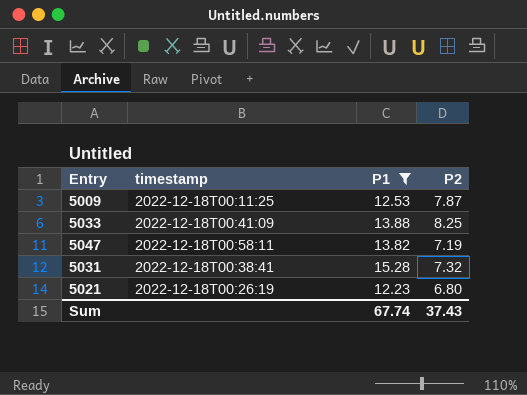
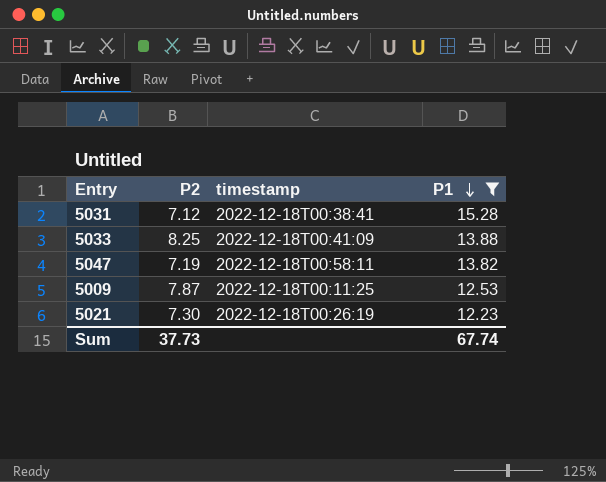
row order: none -> P1 descending
column P2 | position: 4 -> 2
5031 | P2: 7.32 -> 7.12
5021 | P2: 6.80 -> 7.30
Sum | P2: 37.43 -> 37.73

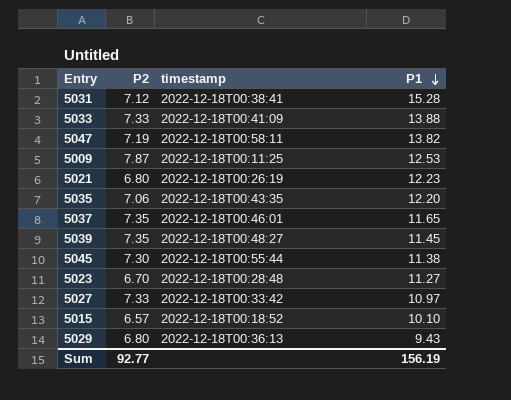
filter: P1 >= 12.23 -> none
5033 | P2: 8.25 -> 7.33
5021 | P2: 7.30 -> 6.80
Sum | P2: 37.73 -> 92.77
Sum | P1: 67.74 -> 156.19

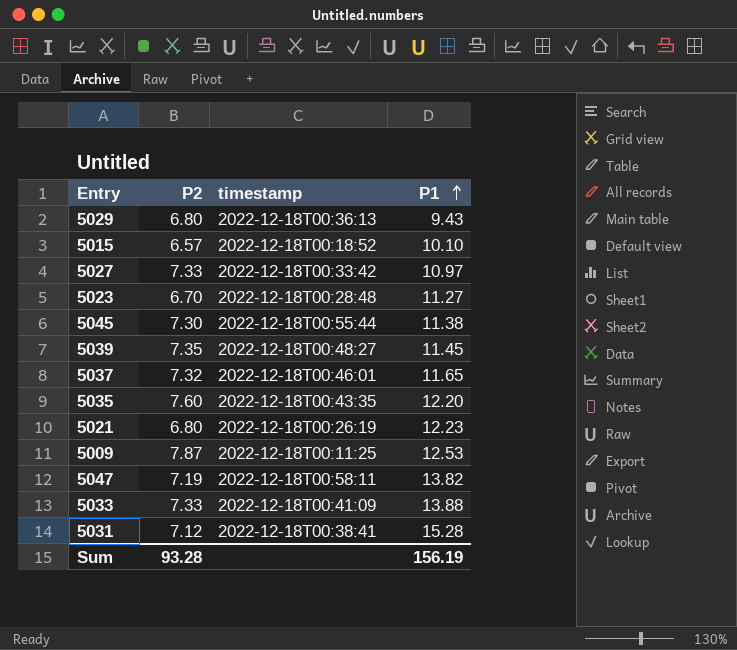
row order: P1 descending -> P1 ascending
5037 | P2: 7.35 -> 7.32
5035 | P2: 7.06 -> 7.60
Sum | P2: 92.77 -> 93.28

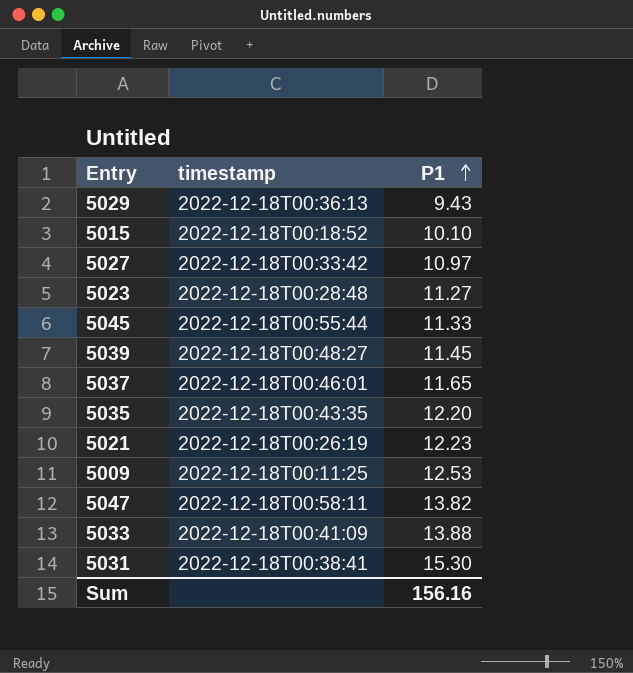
column P2 | position: 2 -> none
5045 | P1: 11.38 -> 11.33
5031 | P1: 15.28 -> 15.30
Sum | P1: 156.19 -> 156.16

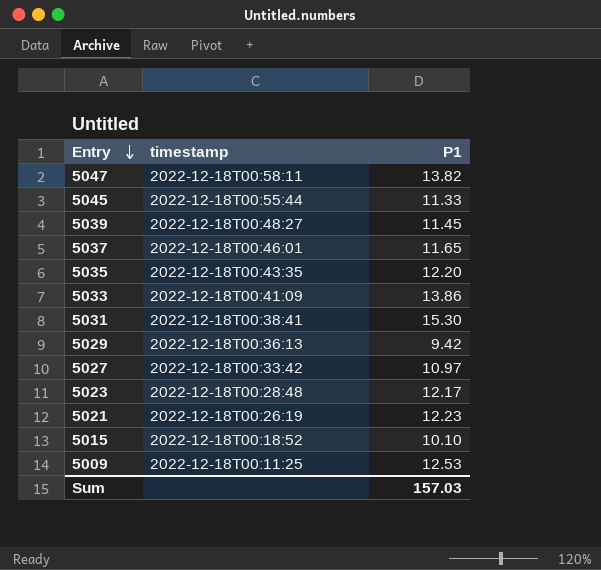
row order: P1 ascending -> Entry descending
5033 | P1: 13.88 -> 13.86
5029 | P1: 9.43 -> 9.42
5023 | P1: 11.27 -> 12.17
Sum | P1: 156.16 -> 157.03

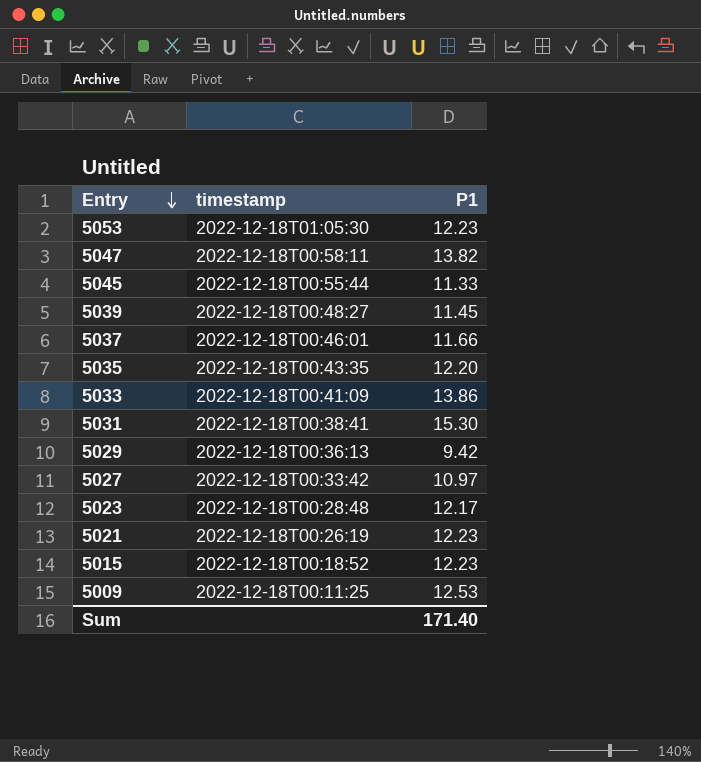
row 5053: none -> 2022-12-18T01:05:30 | 12.23
5037 | P1: 11.65 -> 11.66
5015 | P1: 10.10 -> 12.23
Sum | P1: 157.03 -> 171.40

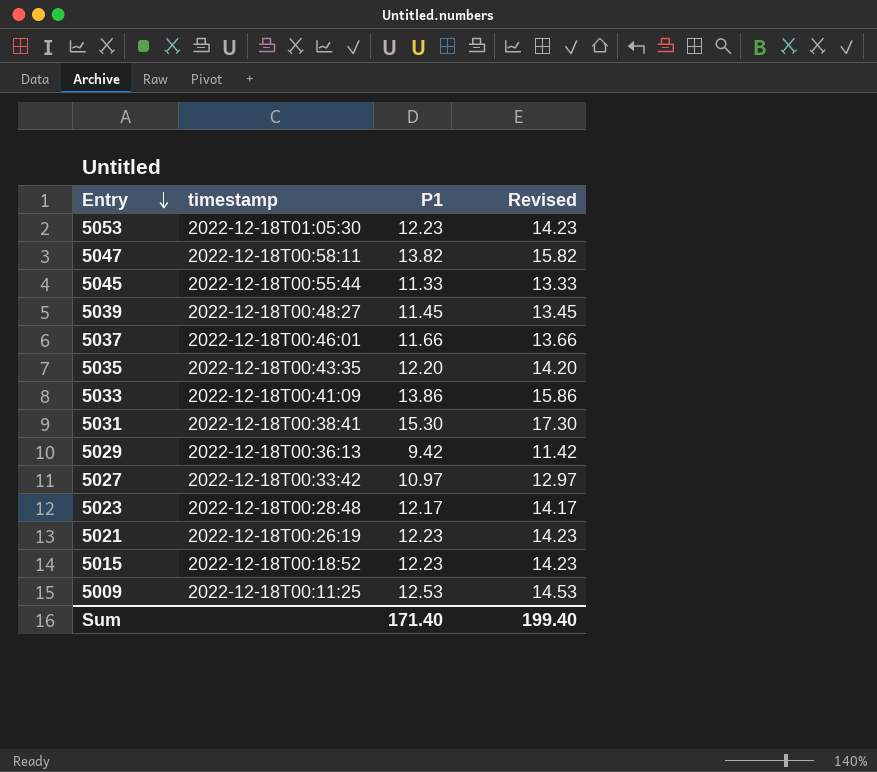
column Revised | formula: none -> [P1] + 2

